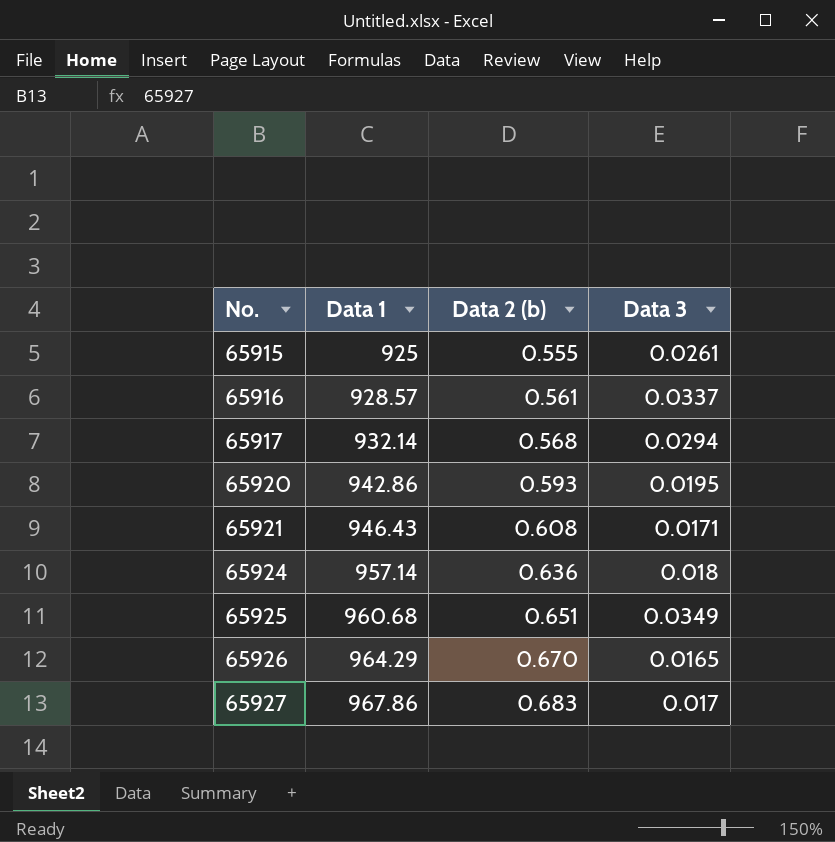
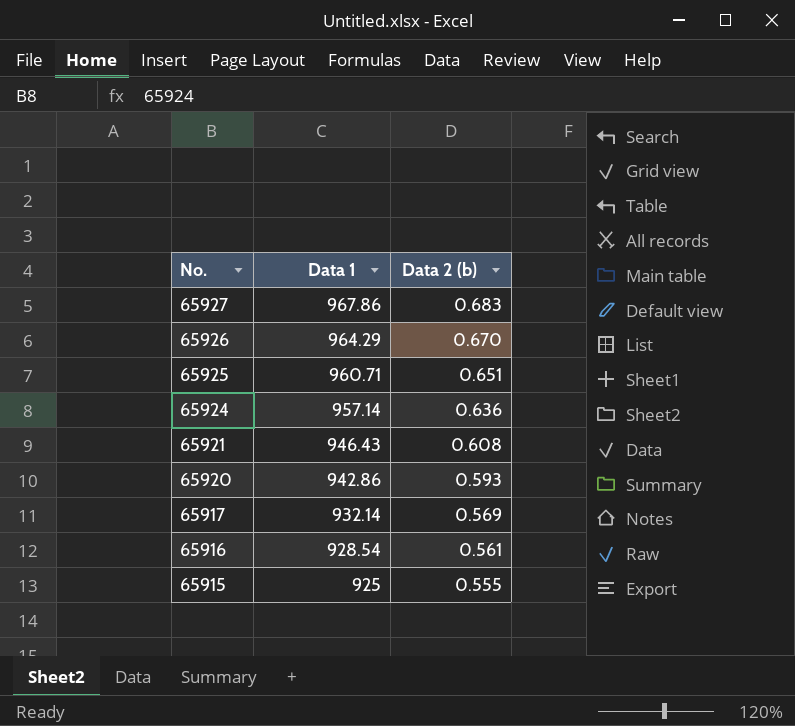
row order: No. ascending -> No. descending
column Data 3 | position: 4 -> none
65925 | Data 1: 960.68 -> 960.71
65917 | Data 2 (b): 0.568 -> 0.569
65916 | Data 1: 928.57 -> 928.54

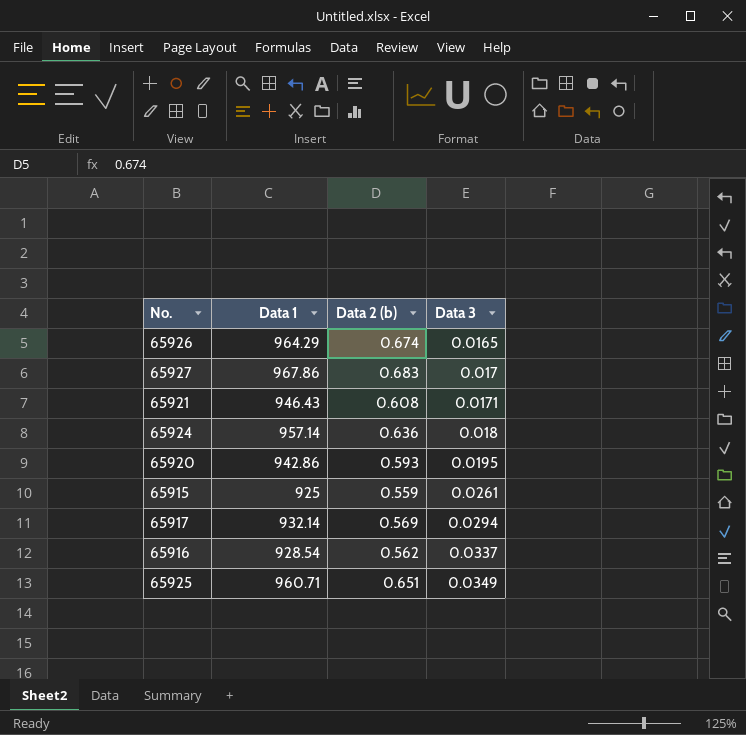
row order: No. descending -> Data 3 ascending
column Data 3 | position: none -> 4
65926 | Data 2 (b): 0.670 -> 0.674
65915 | Data 2 (b): 0.555 -> 0.559
65916 | Data 2 (b): 0.561 -> 0.562

